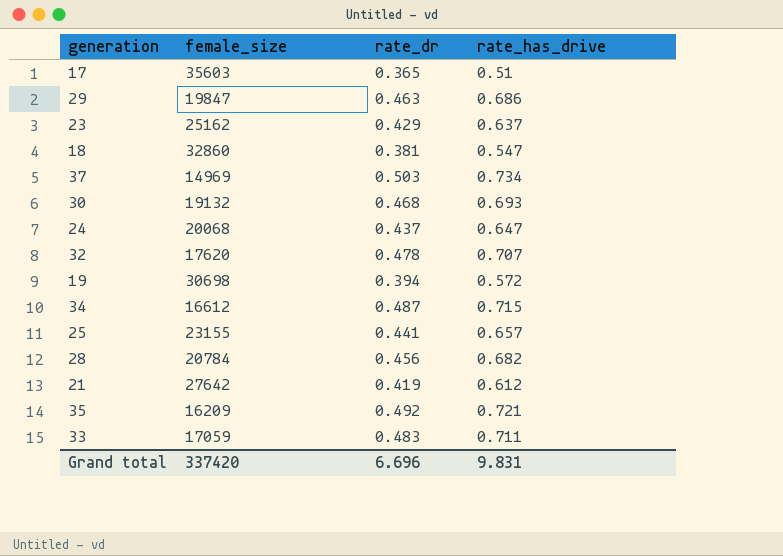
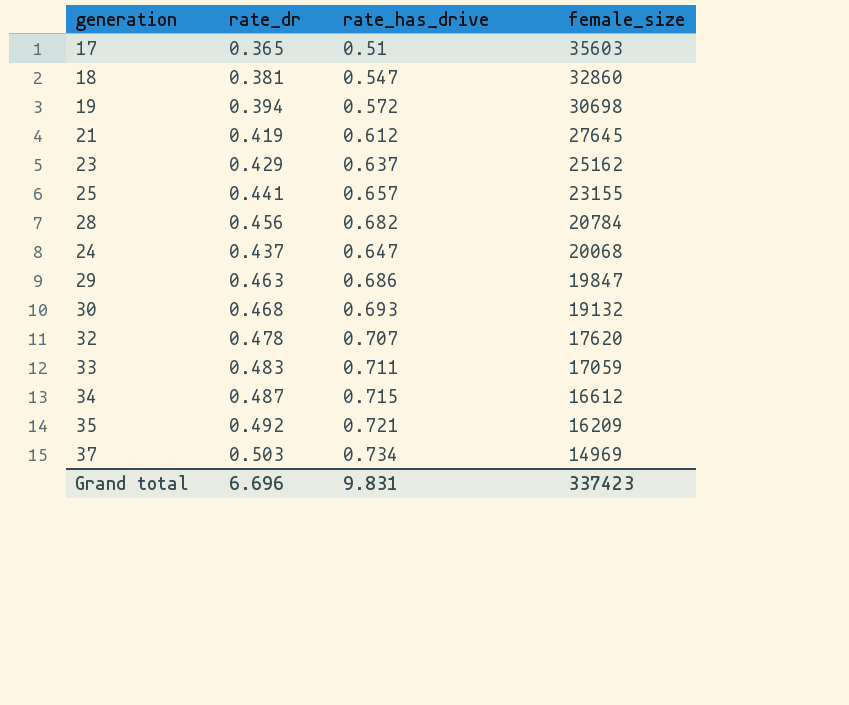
row order: none -> female_size descending
column female_size | position: 2 -> 4
21 | female_size: 27642 -> 27645
Grand total | female_size: 337420 -> 337423

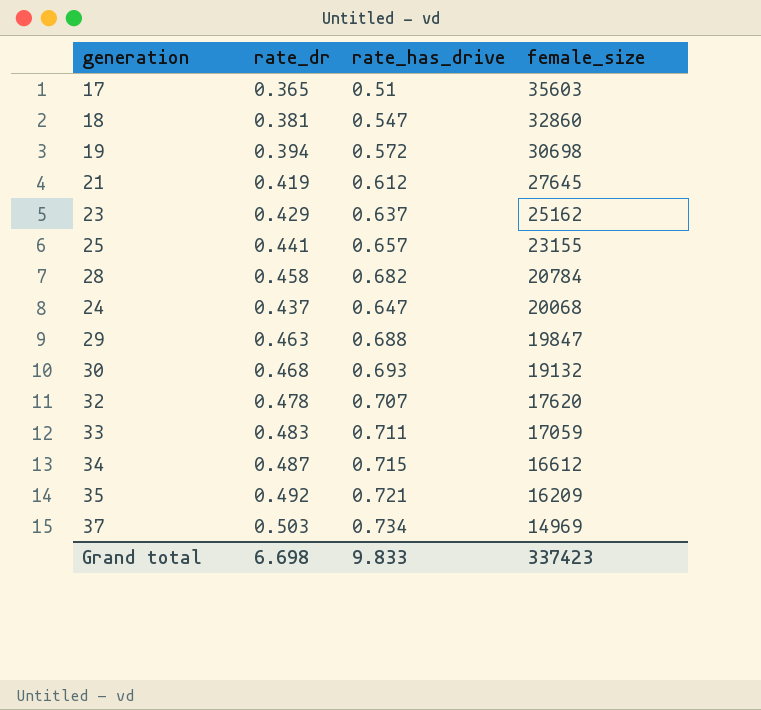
28 | rate_dr: 0.456 -> 0.458
29 | rate_has_drive: 0.686 -> 0.688
Grand total | rate_dr: 6.696 -> 6.698
Grand total | rate_has_drive: 9.831 -> 9.833

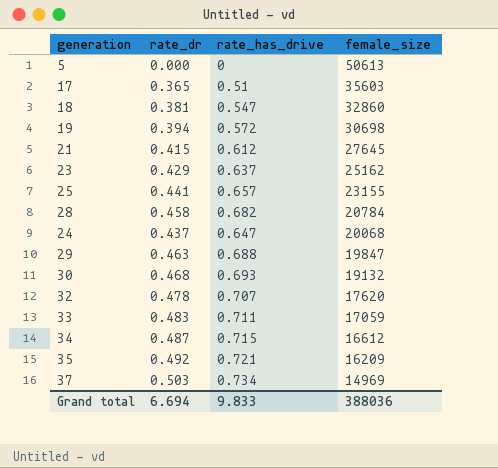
row 5: none -> 0.000 | 0 | 50613
21 | rate_dr: 0.419 -> 0.415
Grand total | rate_dr: 6.698 -> 6.694
Grand total | female_size: 337423 -> 388036

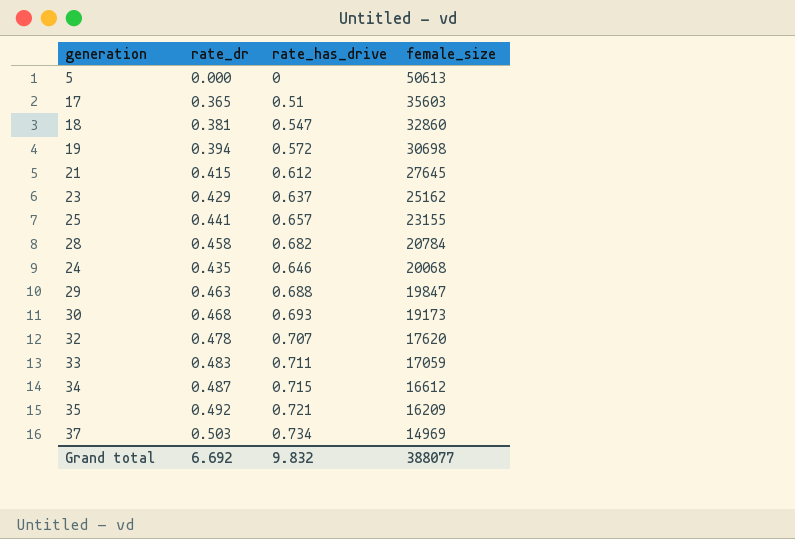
24 | rate_dr: 0.437 -> 0.435
24 | rate_has_drive: 0.647 -> 0.646
30 | female_size: 19132 -> 19173
Grand total | rate_dr: 6.694 -> 6.692
Grand total | rate_has_drive: 9.833 -> 9.832
Grand total | female_size: 388036 -> 388077

